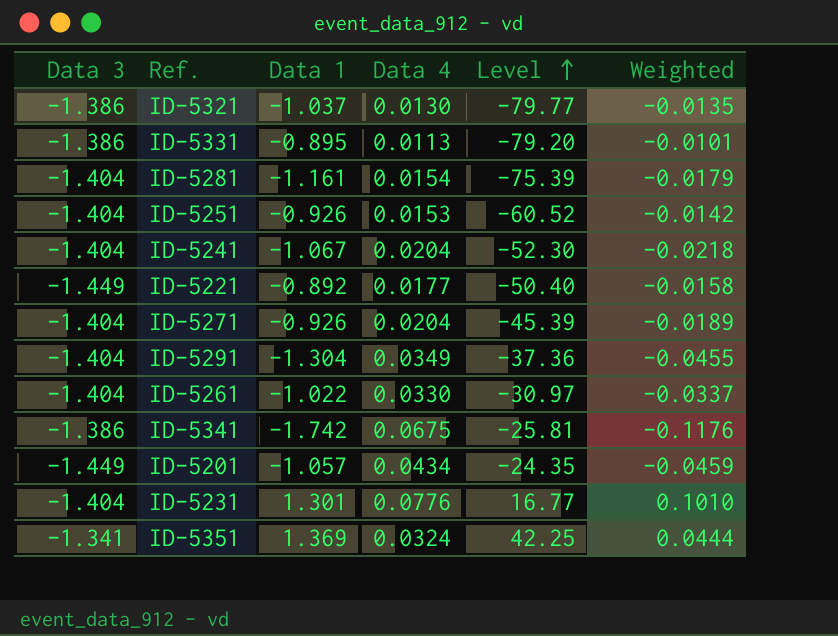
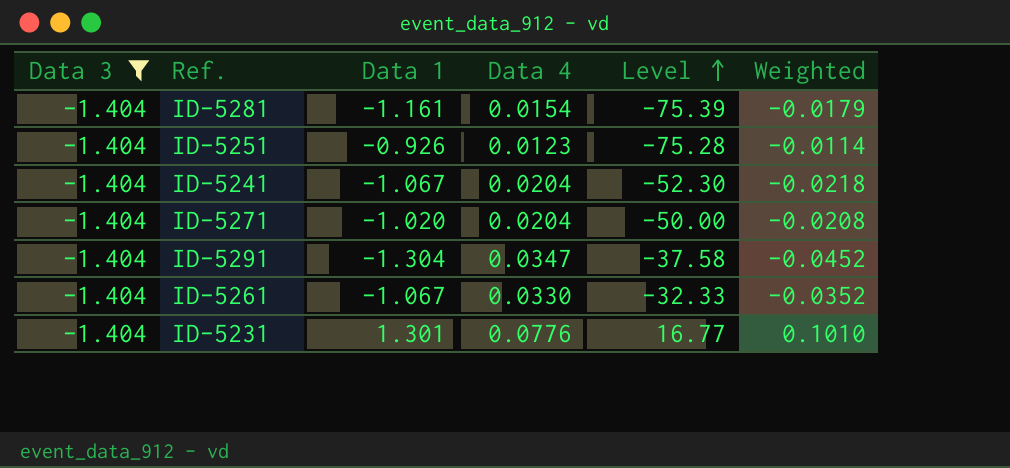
filter: none -> Data 3 = -1.404
ID-5251 | Data 4: 0.0153 -> 0.0123
ID-5251 | Level: -60.52 -> -75.28
ID-5251 | Weighted: -0.0142 -> -0.0114
ID-5271 | Data 1: -0.926 -> -1.020
ID-5271 | Level: -45.39 -> -50.00
ID-5271 | Weighted: -0.0189 -> -0.0208
ID-5291 | Data 4: 0.0349 -> 0.0347
ID-5291 | Level: -37.36 -> -37.58
ID-5291 | Weighted: -0.0455 -> -0.0452
ID-5261 | Data 1: -1.022 -> -1.067
ID-5261 | Level: -30.97 -> -32.33
ID-5261 | Weighted: -0.0337 -> -0.0352

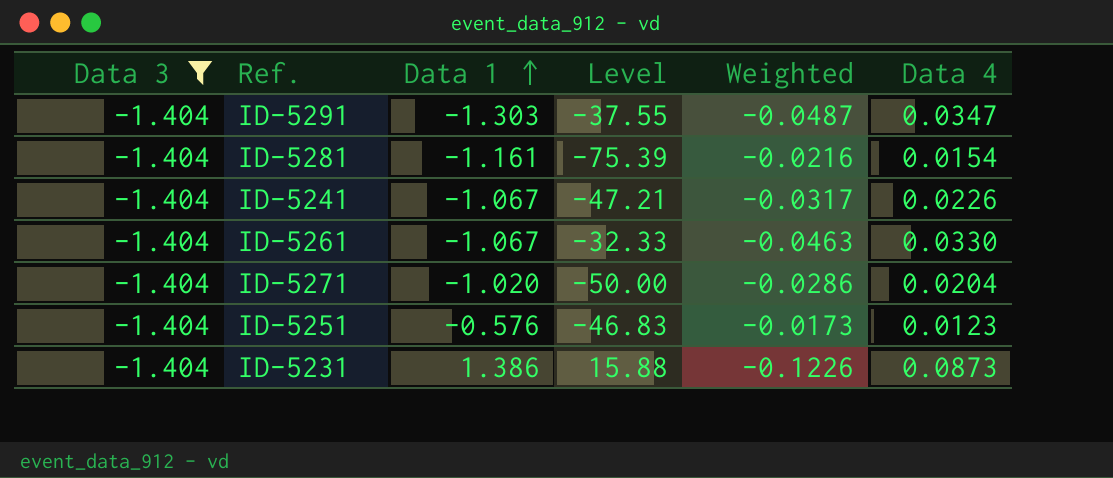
row order: Level ascending -> Data 1 ascending
column Weighted | formula: [Data 1] * [Data 4] -> [Data 3] * [Data 4]
column Data 4 | position: 4 -> 6
ID-5291 | Data 1: -1.304 -> -1.303
ID-5291 | Level: -37.58 -> -37.55
ID-5241 | Level: -52.30 -> -47.21
ID-5241 | Data 4: 0.0204 -> 0.0226
ID-5251 | Data 1: -0.926 -> -0.576
ID-5251 | Level: -75.28 -> -46.83
ID-5231 | Data 1: 1.301 -> 1.386
ID-5231 | Level: 16.77 -> 15.88
ID-5231 | Data 4: 0.0776 -> 0.0873

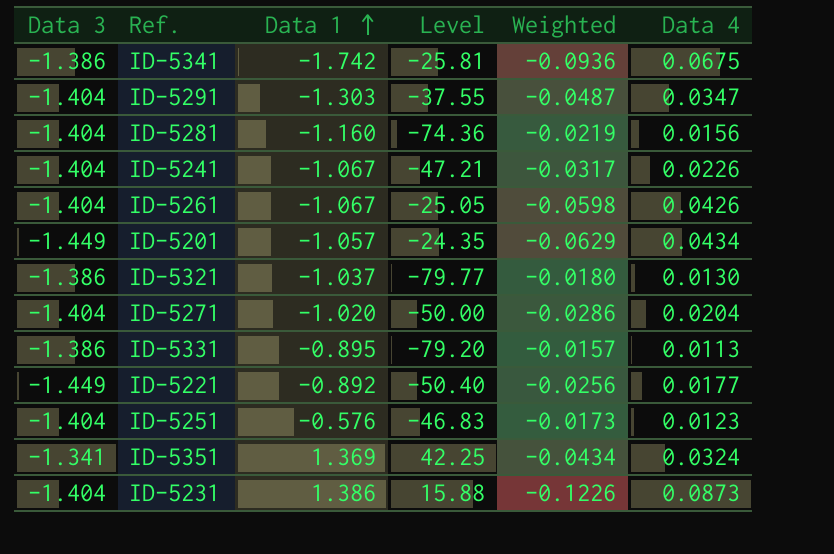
filter: Data 3 = -1.404 -> none
ID-5281 | Data 1: -1.161 -> -1.160
ID-5281 | Level: -75.39 -> -74.36
ID-5281 | Weighted: -0.0216 -> -0.0219
ID-5281 | Data 4: 0.0154 -> 0.0156
ID-5261 | Level: -32.33 -> -25.05
ID-5261 | Weighted: -0.0463 -> -0.0598
ID-5261 | Data 4: 0.0330 -> 0.0426

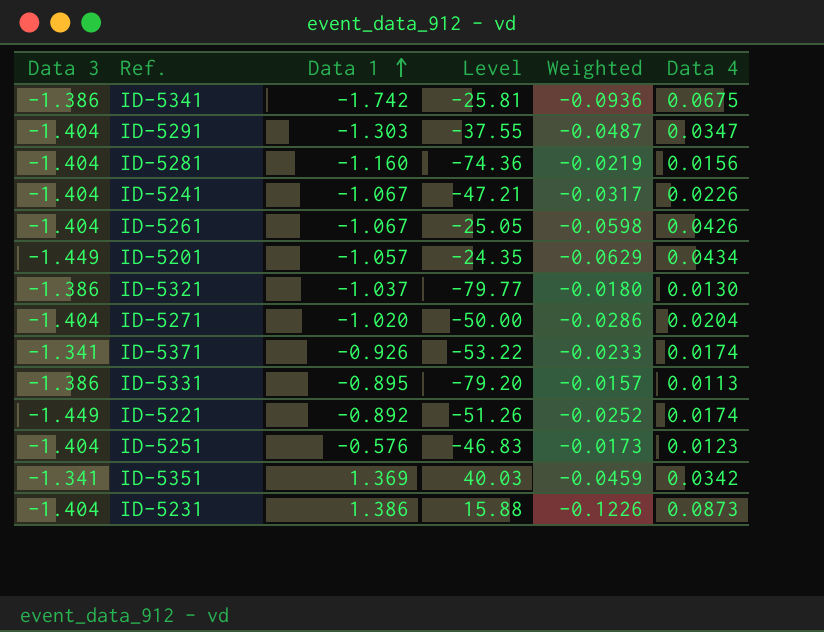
row ID-5371: none -> -1.341 | -0.926 | -53.22 | -0.0233 | 0.0174
ID-5221 | Level: -50.40 -> -51.26
ID-5221 | Weighted: -0.0256 -> -0.0252
ID-5221 | Data 4: 0.0177 -> 0.0174
ID-5351 | Level: 42.25 -> 40.03
ID-5351 | Weighted: -0.0434 -> -0.0459
ID-5351 | Data 4: 0.0324 -> 0.0342

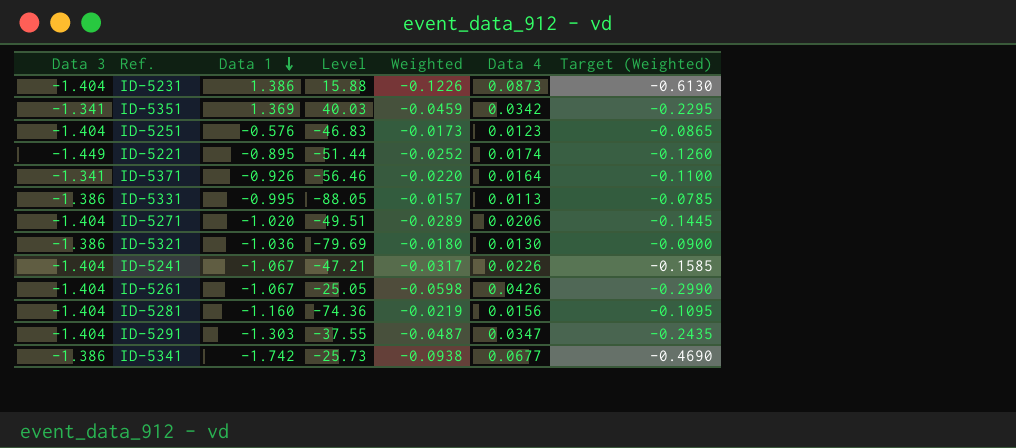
row order: Data 1 ascending -> Data 1 descending
column Target (Weighted) | formula: none -> [Weighted] * 5
row ID-5201: -1.449 | -1.057 | -24.35 | -0.0629 | 0.0434 -> none
ID-5221 | Data 1: -0.892 -> -0.895
ID-5221 | Level: -51.26 -> -51.44
ID-5371 | Level: -53.22 -> -56.46
ID-5371 | Weighted: -0.0233 -> -0.0220
ID-5371 | Data 4: 0.0174 -> 0.0164
ID-5331 | Data 1: -0.895 -> -0.995
ID-5331 | Level: -79.20 -> -88.05
ID-5271 | Level: -50.00 -> -49.51
ID-5271 | Weighted: -0.0286 -> -0.0289
ID-5271 | Data 4: 0.0204 -> 0.0206
ID-5321 | Data 1: -1.037 -> -1.036
ID-5321 | Level: -79.77 -> -79.69
ID-5341 | Level: -25.81 -> -25.73
ID-5341 | Weighted: -0.0936 -> -0.0938
ID-5341 | Data 4: 0.0675 -> 0.0677

